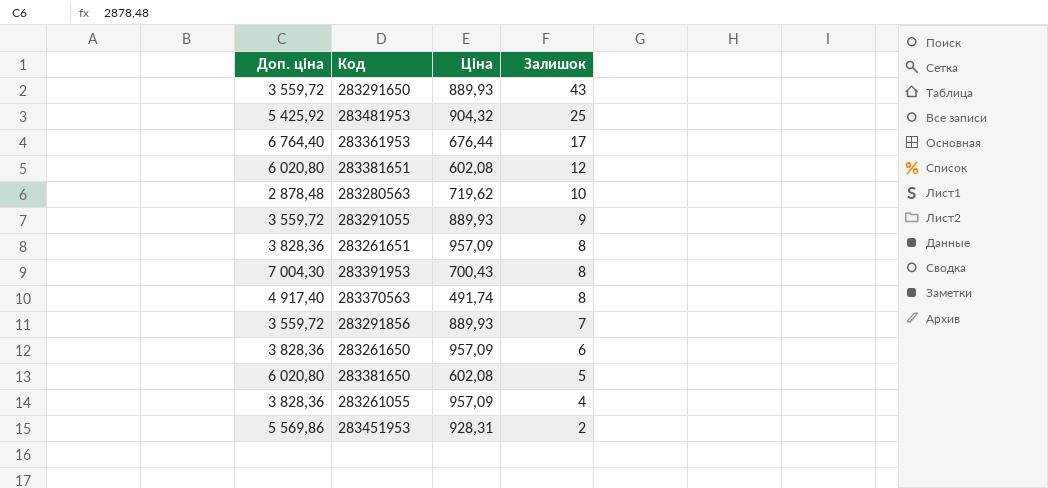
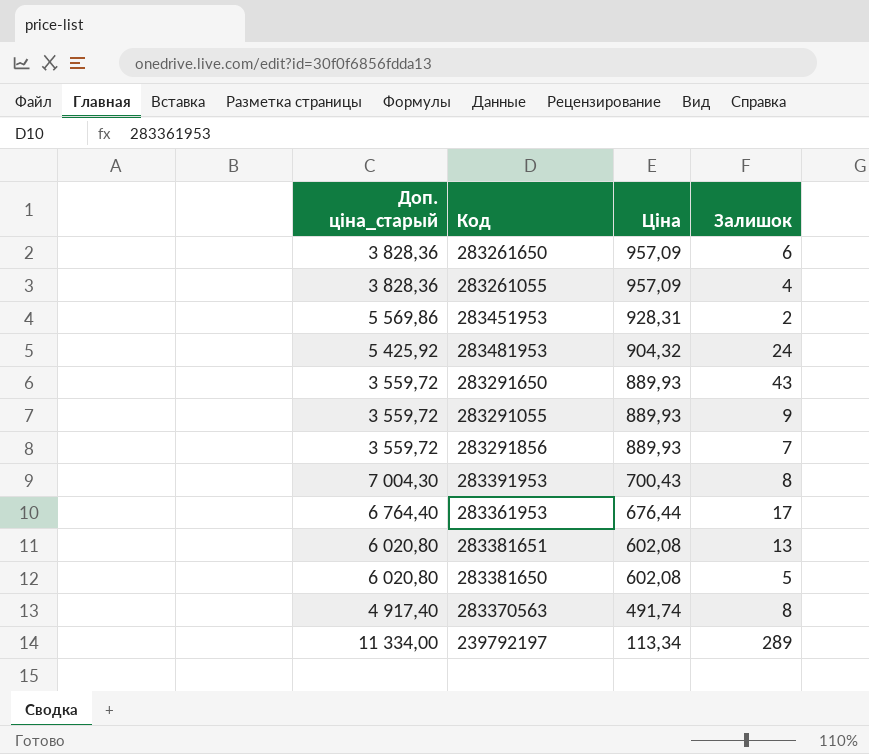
row order: Залишок descending -> Ціна descending
column name: Доп. ціна -> Доп. ціна_старый
row 283280563: 2 878,48 | 719,62 | 10 -> none
row 283261651: 3 828,36 | 957,09 | 8 -> none
283481953 | Залишок: 25 -> 24
283381651 | Залишок: 12 -> 13
row 239792197: none -> 11 334,00 | 113,34 | 289

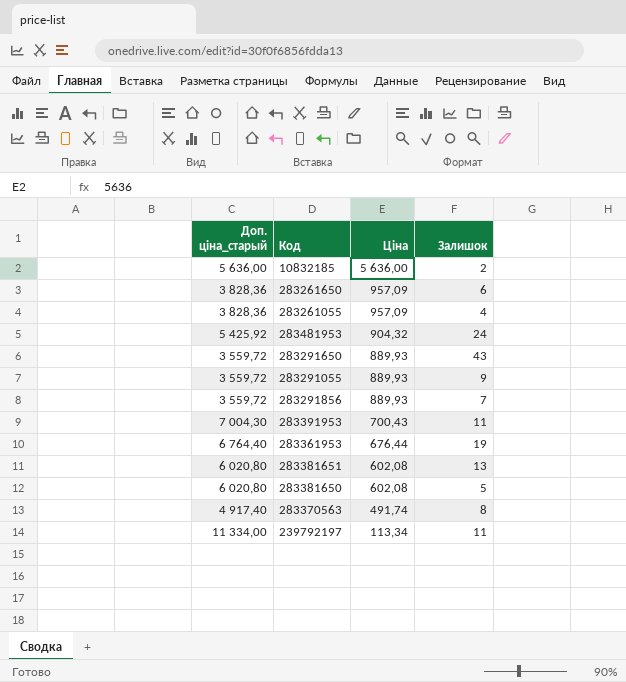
row 283451953: 5 569,86 | 928,31 | 2 -> none
row 10832185: none -> 5 636,00 | 5 636,00 | 2
283391953 | Залишок: 8 -> 11
283361953 | Залишок: 17 -> 19
239792197 | Залишок: 289 -> 11

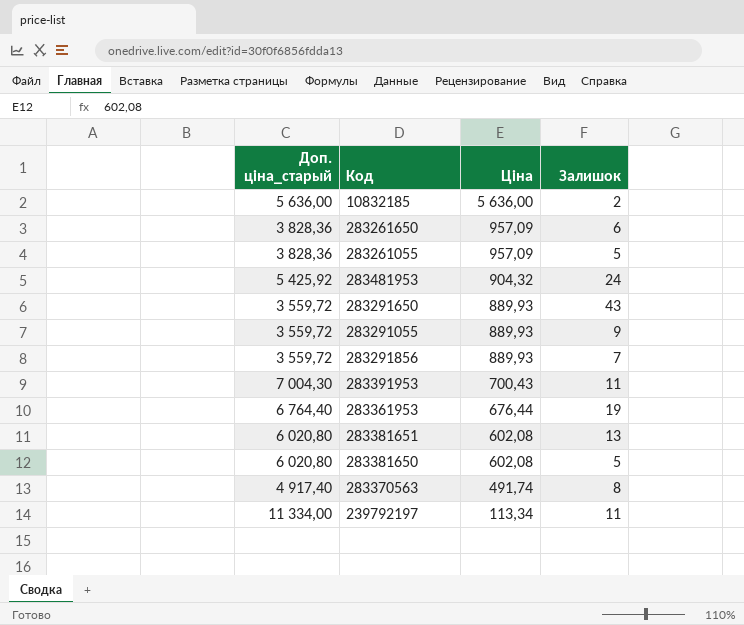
283261055 | Залишок: 4 -> 5

